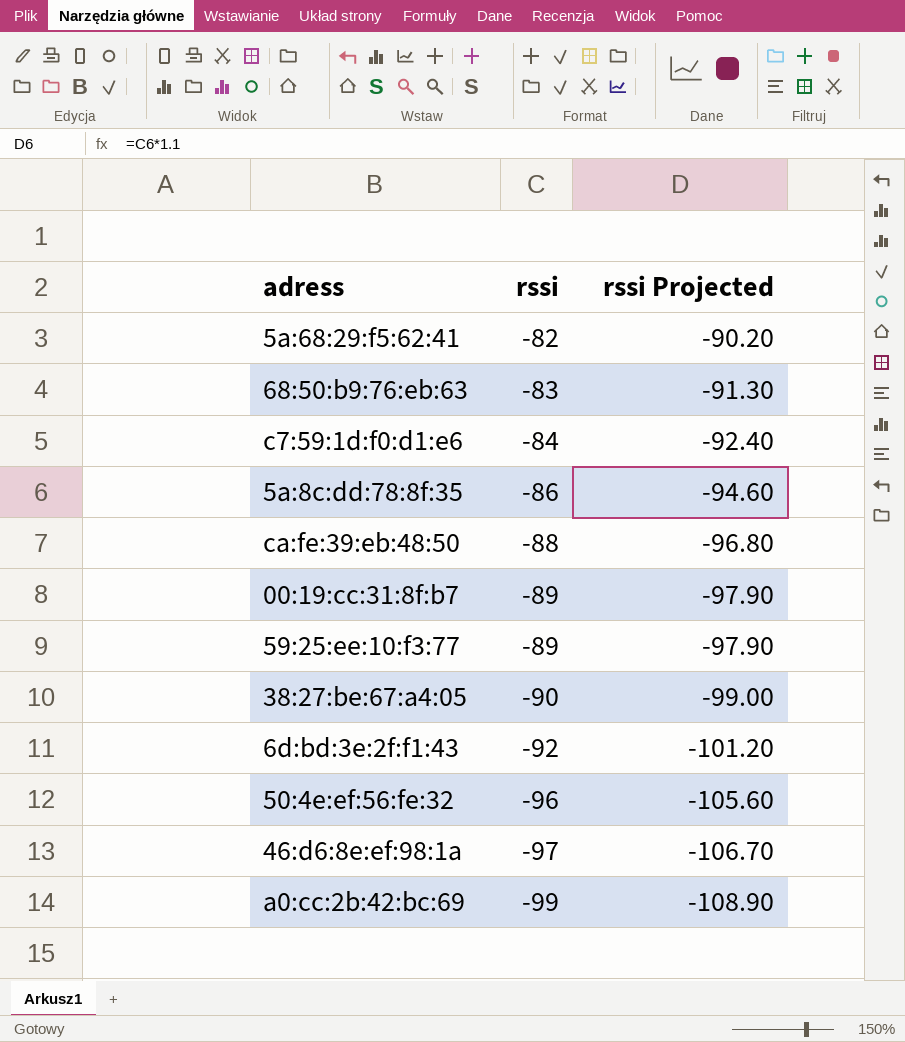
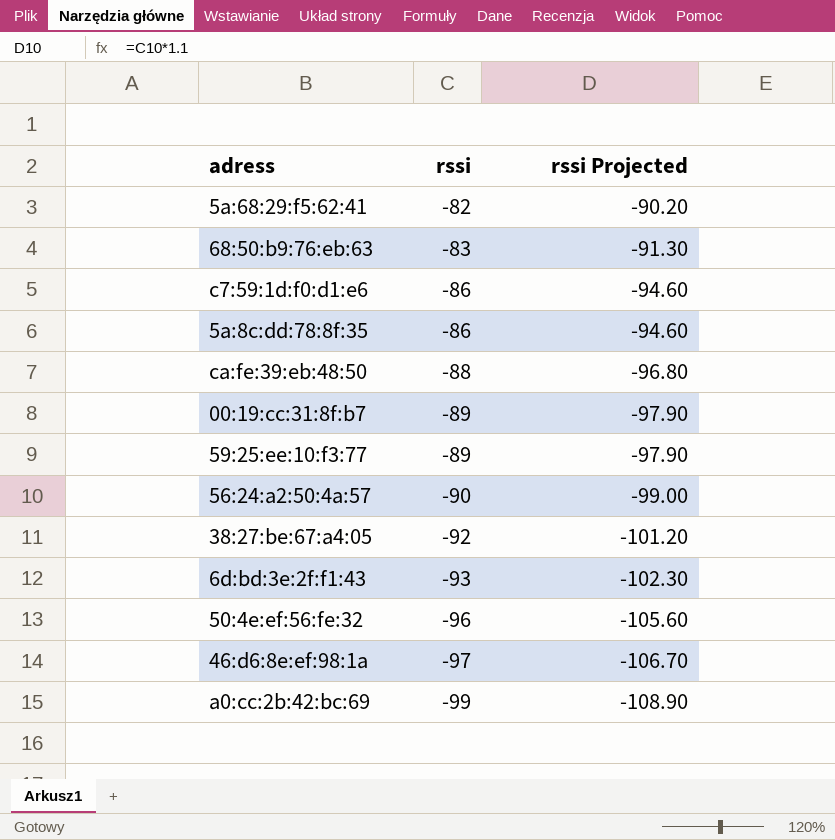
c7:59:1d:f0:d1:e6 | rssi: -84 -> -86
c7:59:1d:f0:d1:e6 | rssi Projected: -92.40 -> -94.60
row 56:24:a2:50:4a:57: none -> -90 | -99.00
38:27:be:67:a4:05 | rssi: -90 -> -92
38:27:be:67:a4:05 | rssi Projected: -99.00 -> -101.20
6d:bd:3e:2f:f1:43 | rssi: -92 -> -93
6d:bd:3e:2f:f1:43 | rssi Projected: -101.20 -> -102.30

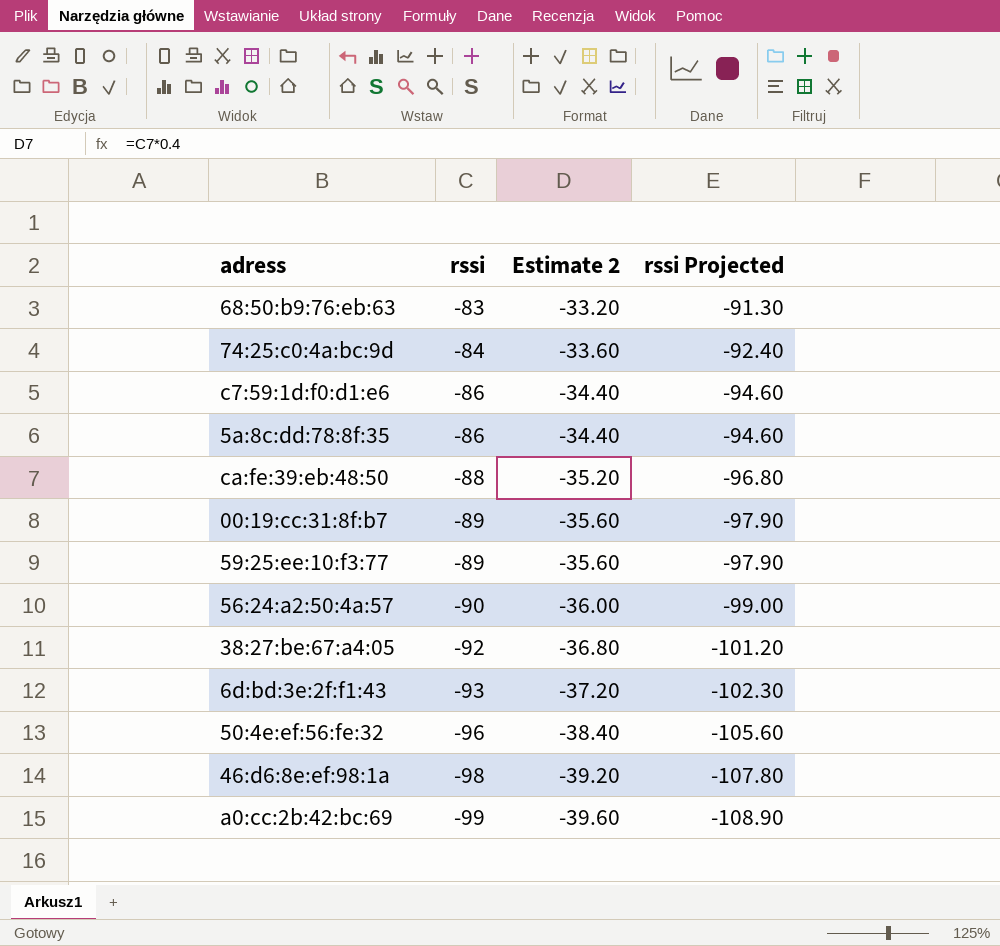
column Estimate 2 | formula: none -> [rssi] * 0.4
row 5a:68:29:f5:62:41: -82 | -90.20 -> none
row 74:25:c0:4a:bc:9d: none -> -84 | -33.60 | -92.40
46:d6:8e:ef:98:1a | rssi: -97 -> -98
46:d6:8e:ef:98:1a | rssi Projected: -106.70 -> -107.80

